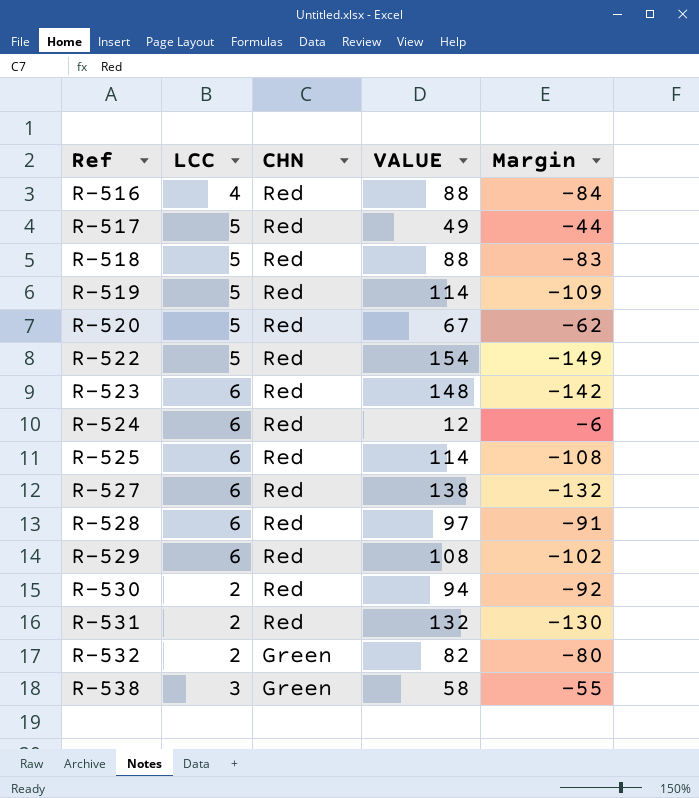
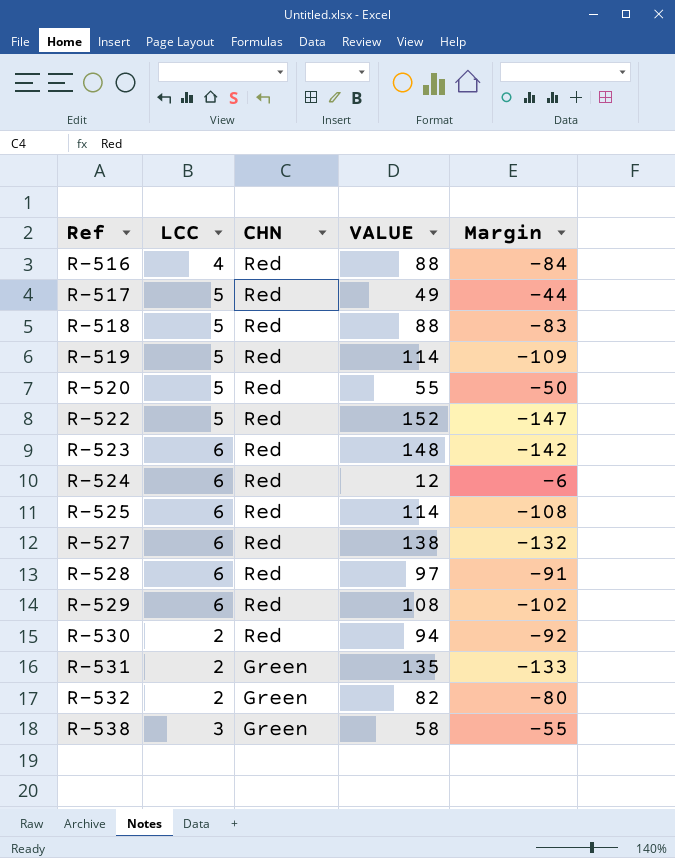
R-520 | VALUE: 67 -> 55
R-520 | Margin: -62 -> -50
R-522 | VALUE: 154 -> 152
R-522 | Margin: -149 -> -147
R-531 | CHN: Red -> Green
R-531 | VALUE: 132 -> 135
R-531 | Margin: -130 -> -133

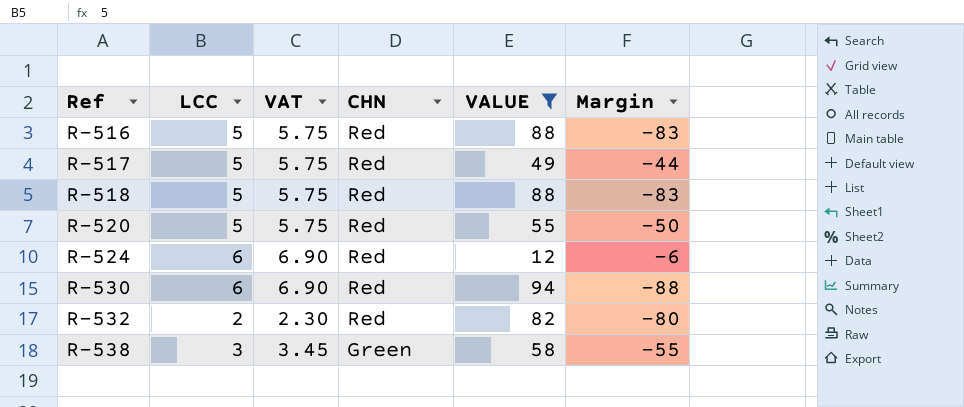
filter: none -> VALUE <= 94
column VAT | formula: none -> [LCC] * 1.15
R-516 | LCC: 4 -> 5
R-516 | Margin: -84 -> -83
R-530 | LCC: 2 -> 6
R-530 | Margin: -92 -> -88
R-532 | CHN: Green -> Red

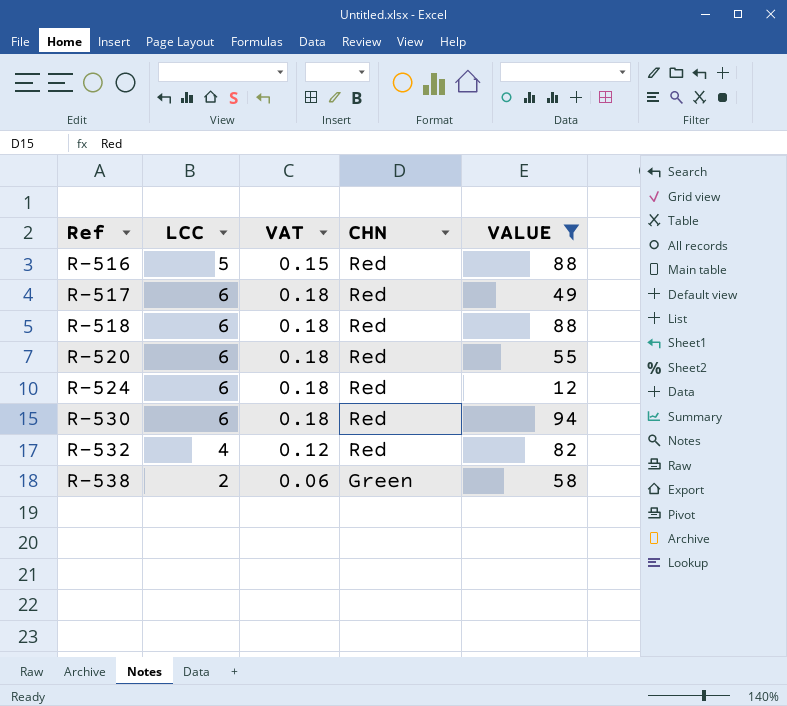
column Margin | formula: [LCC] - [VALUE] -> none
column VAT | formula: [LCC] * 1.15 -> [LCC] * 0.03
R-517 | LCC: 5 -> 6
R-518 | LCC: 5 -> 6
R-520 | LCC: 5 -> 6
R-532 | LCC: 2 -> 4
R-538 | LCC: 3 -> 2

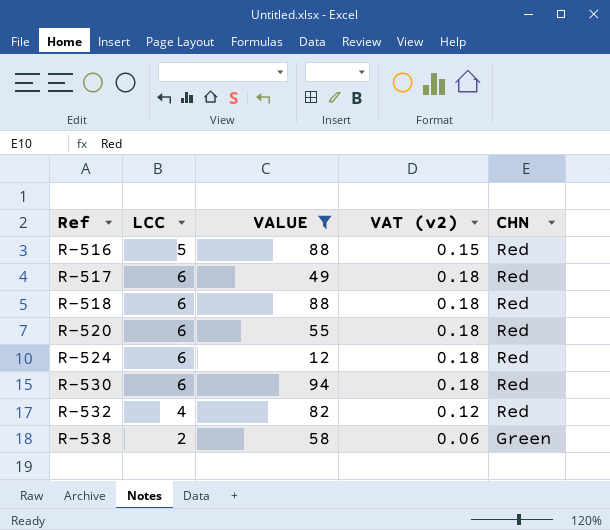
column VALUE | position: 5 -> 3
column name: VAT -> VAT (v2)

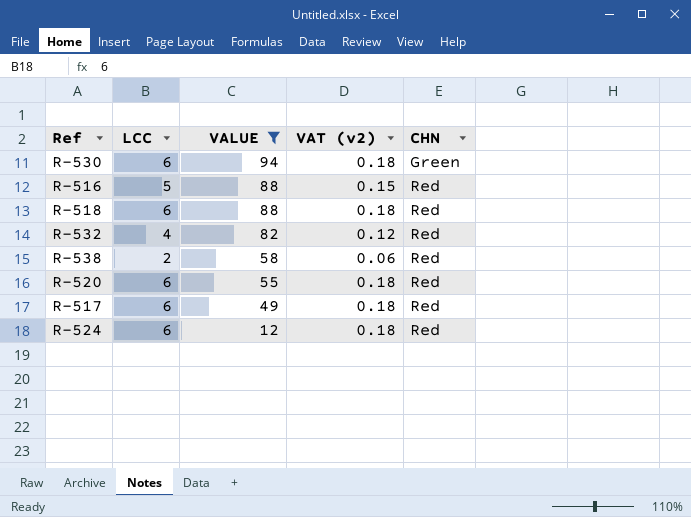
row order: Ref ascending -> VALUE descending
R-530 | CHN: Red -> Green
R-538 | CHN: Green -> Red

